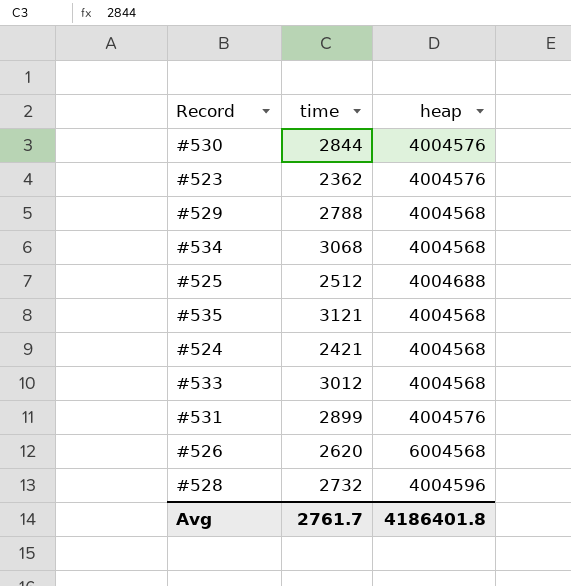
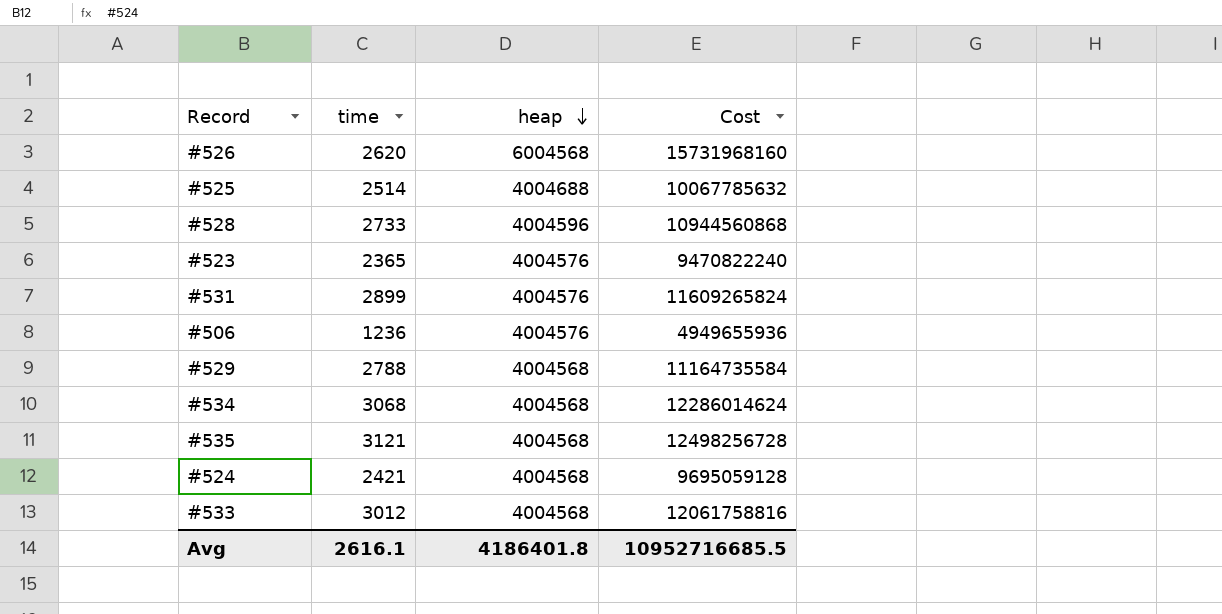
row order: none -> heap descending
column Cost | formula: none -> [time] * [heap]
row #530: 2844 | 4004576 -> none
#525 | time: 2512 -> 2514
#528 | time: 2732 -> 2733
#523 | time: 2362 -> 2365
row #506: none -> 1236 | 4004576 | 4949655936
Avg | time: 2761.7 -> 2616.1

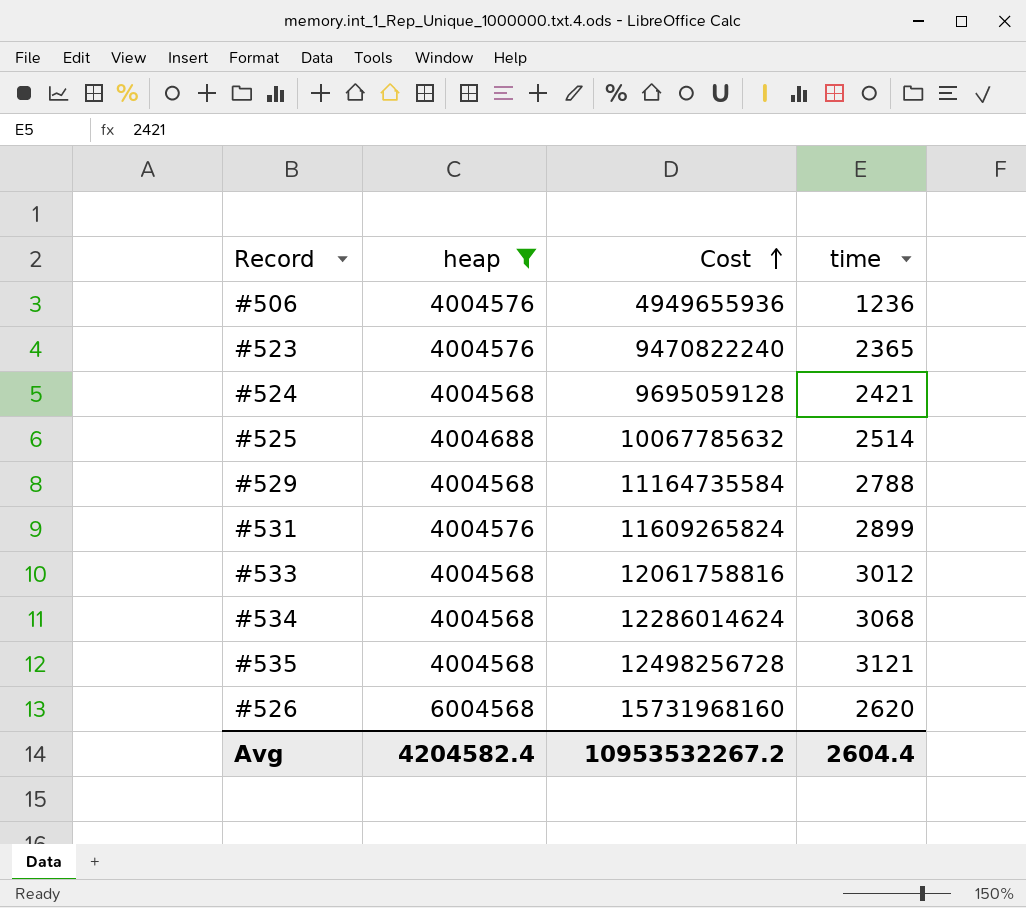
filter: none -> heap != 4004596
row order: heap descending -> Cost ascending
column time | position: 2 -> 4
Avg | heap: 4186401.8 -> 4204582.4
Avg | Cost: 10952716685.5 -> 10953532267.2
Avg | time: 2616.1 -> 2604.4

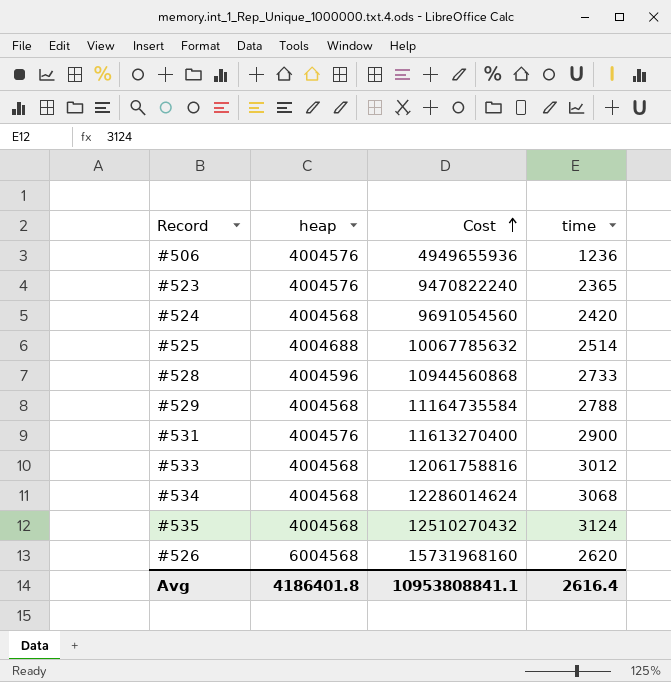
filter: heap != 4004596 -> none
#524 | Cost: 9695059128 -> 9691054560
#524 | time: 2421 -> 2420
#531 | Cost: 11609265824 -> 11613270400
#531 | time: 2899 -> 2900
#535 | Cost: 12498256728 -> 12510270432
#535 | time: 3121 -> 3124
Avg | heap: 4204582.4 -> 4186401.8
Avg | Cost: 10953532267.2 -> 10953808841.1
Avg | time: 2604.4 -> 2616.4

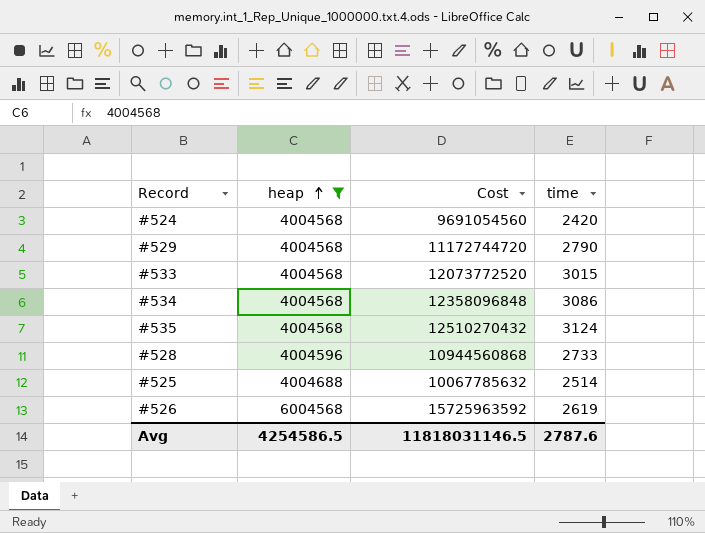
filter: none -> heap != 4004576
row order: Cost ascending -> heap ascending
#529 | Cost: 11164735584 -> 11172744720
#529 | time: 2788 -> 2790
#533 | Cost: 12061758816 -> 12073772520
#533 | time: 3012 -> 3015
#534 | Cost: 12286014624 -> 12358096848
#534 | time: 3068 -> 3086
#526 | Cost: 15731968160 -> 15725963592
#526 | time: 2620 -> 2619
Avg | heap: 4186401.8 -> 4254586.5
Avg | Cost: 10953808841.1 -> 11818031146.5
Avg | time: 2616.4 -> 2787.6

